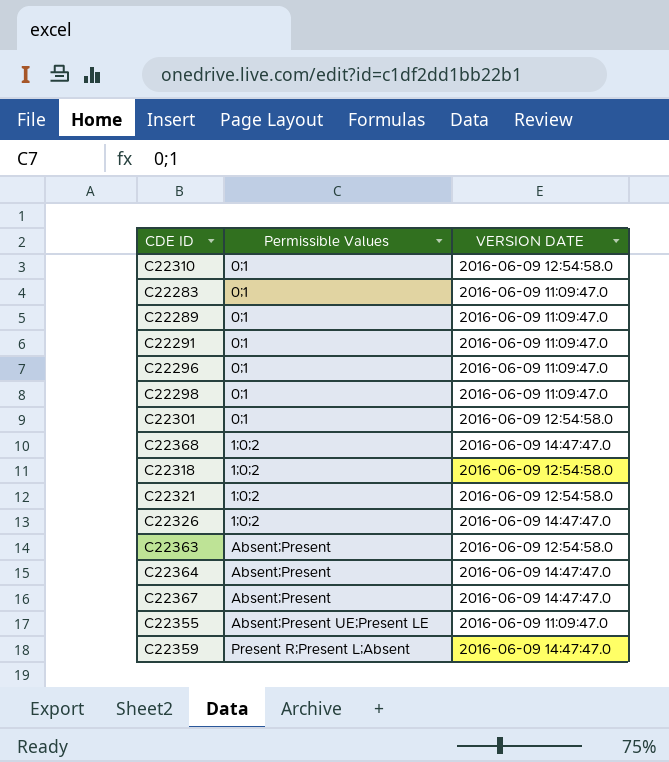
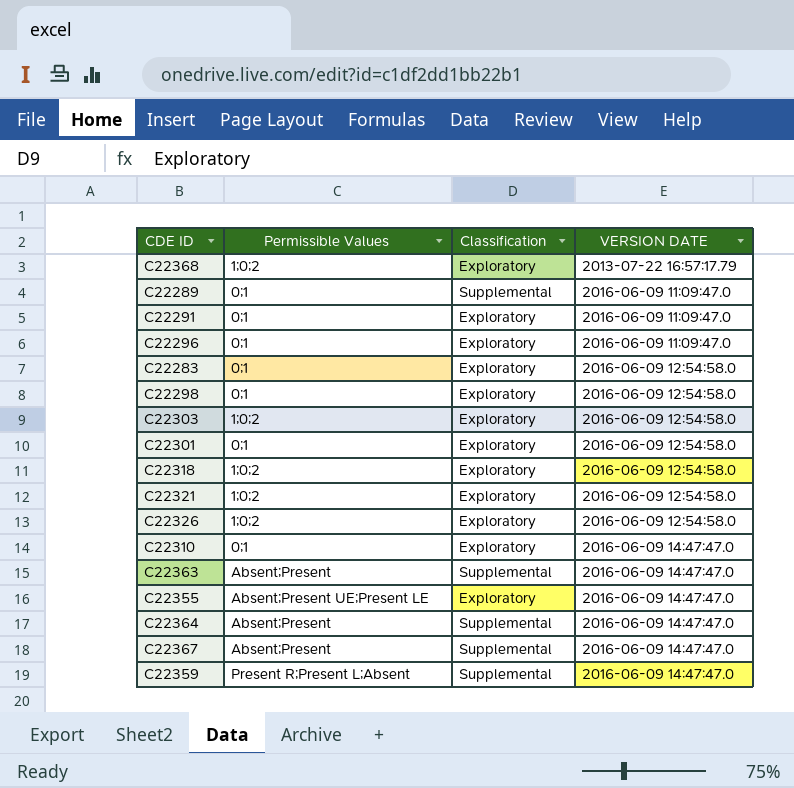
row order: Permissible Values ascending -> VERSION DATE ascending
column Classification | position: none -> 3
C22368 | VERSION DATE: 2016-06-09 14:47:47.0 -> 2013-07-22 16:57:17.79
C22283 | VERSION DATE: 2016-06-09 11:09:47.0 -> 2016-06-09 12:54:58.0
C22298 | VERSION DATE: 2016-06-09 11:09:47.0 -> 2016-06-09 12:54:58.0
row C22303: none -> 1;0;2 | Exploratory | 2016-06-09 12:54:58.0
C22326 | VERSION DATE: 2016-06-09 14:47:47.0 -> 2016-06-09 12:54:58.0
C22310 | VERSION DATE: 2016-06-09 12:54:58.0 -> 2016-06-09 14:47:47.0
C22363 | VERSION DATE: 2016-06-09 12:54:58.0 -> 2016-06-09 14:47:47.0
C22355 | VERSION DATE: 2016-06-09 11:09:47.0 -> 2016-06-09 14:47:47.0

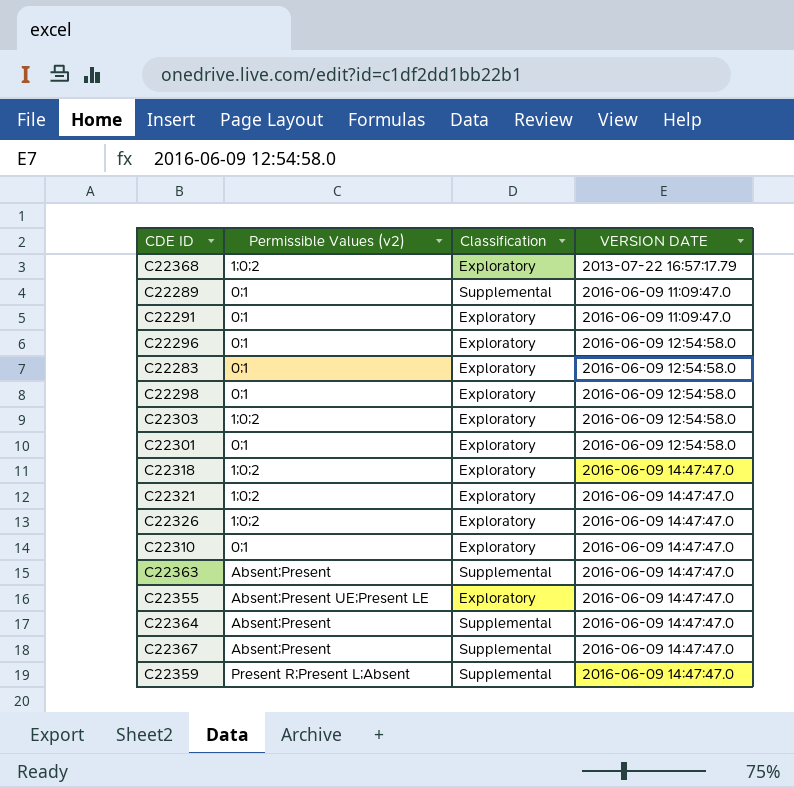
column name: Permissible Values -> Permissible Values (v2)
C22296 | VERSION DATE: 2016-06-09 11:09:47.0 -> 2016-06-09 12:54:58.0
C22318 | VERSION DATE: 2016-06-09 12:54:58.0 -> 2016-06-09 14:47:47.0
C22321 | VERSION DATE: 2016-06-09 12:54:58.0 -> 2016-06-09 14:47:47.0
C22326 | VERSION DATE: 2016-06-09 12:54:58.0 -> 2016-06-09 14:47:47.0

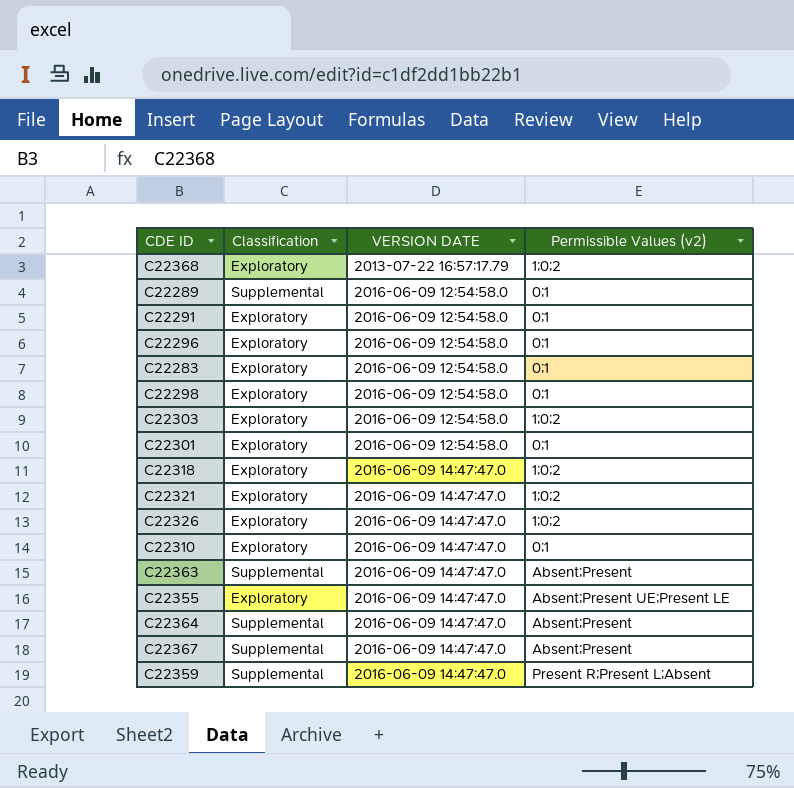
column Permissible Values (v2) | position: 2 -> 4
C22289 | VERSION DATE: 2016-06-09 11:09:47.0 -> 2016-06-09 12:54:58.0
C22291 | VERSION DATE: 2016-06-09 11:09:47.0 -> 2016-06-09 12:54:58.0

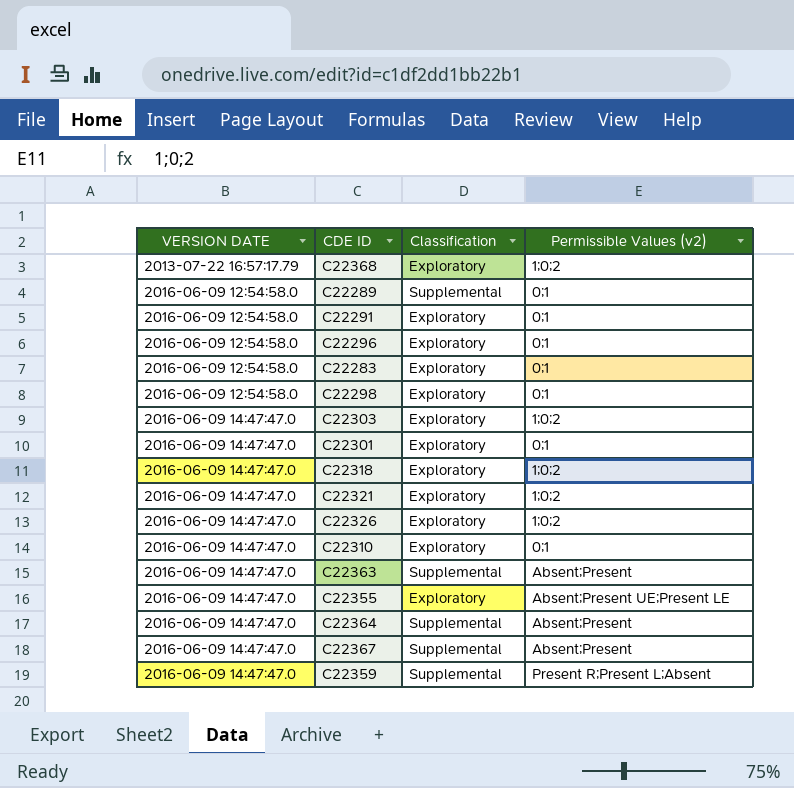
column VERSION DATE | position: 3 -> 1
C22303 | VERSION DATE: 2016-06-09 12:54:58.0 -> 2016-06-09 14:47:47.0
C22301 | VERSION DATE: 2016-06-09 12:54:58.0 -> 2016-06-09 14:47:47.0

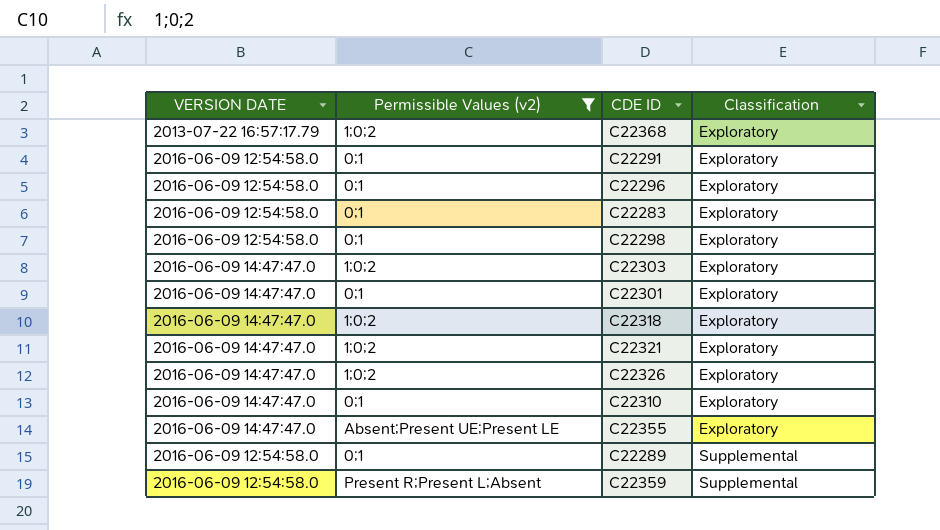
filter: none -> Permissible Values (v2) != Absent;Present
row order: VERSION DATE ascending -> Classification ascending
column Permissible Values (v2) | position: 4 -> 2
C22359 | VERSION DATE: 2016-06-09 14:47:47.0 -> 2016-06-09 12:54:58.0

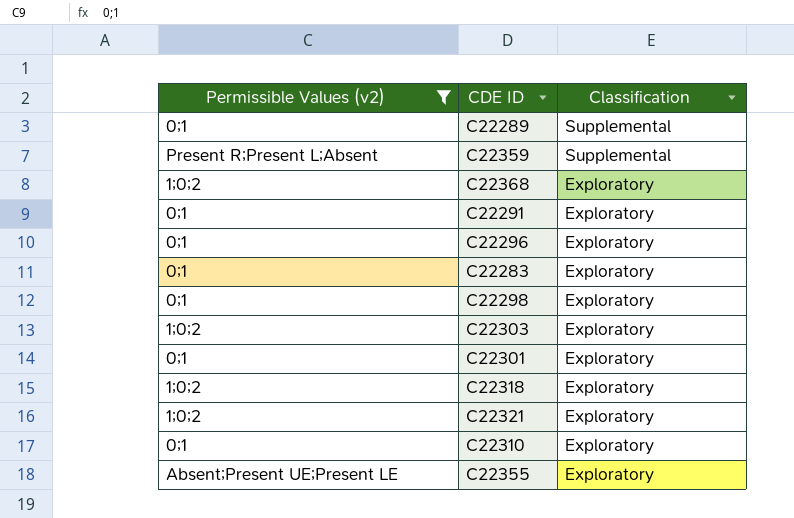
row order: Classification ascending -> Classification descending
column VERSION DATE | position: 1 -> none
row C22326: 2016-06-09 14:47:47.0 | 1;0;2 | Exploratory -> none

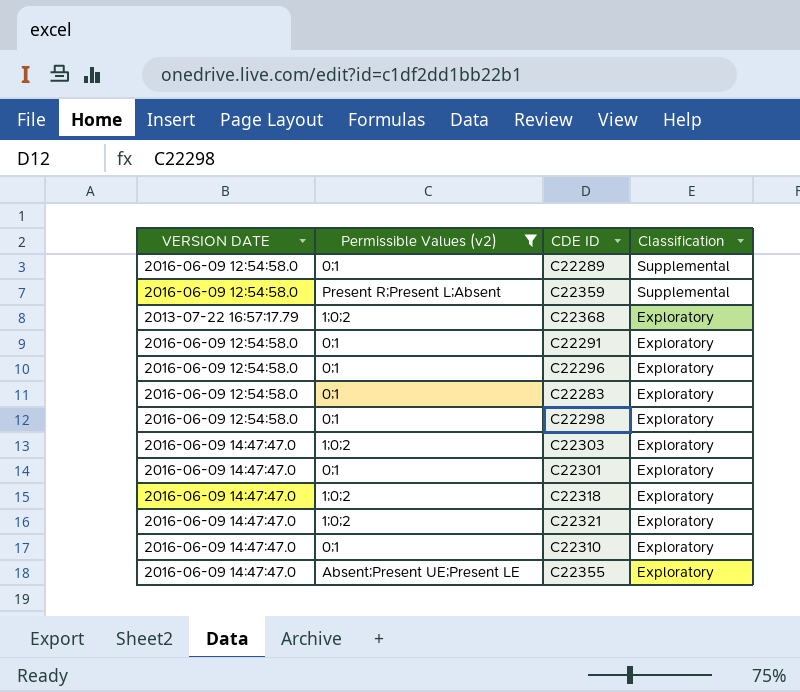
column VERSION DATE | position: none -> 1

